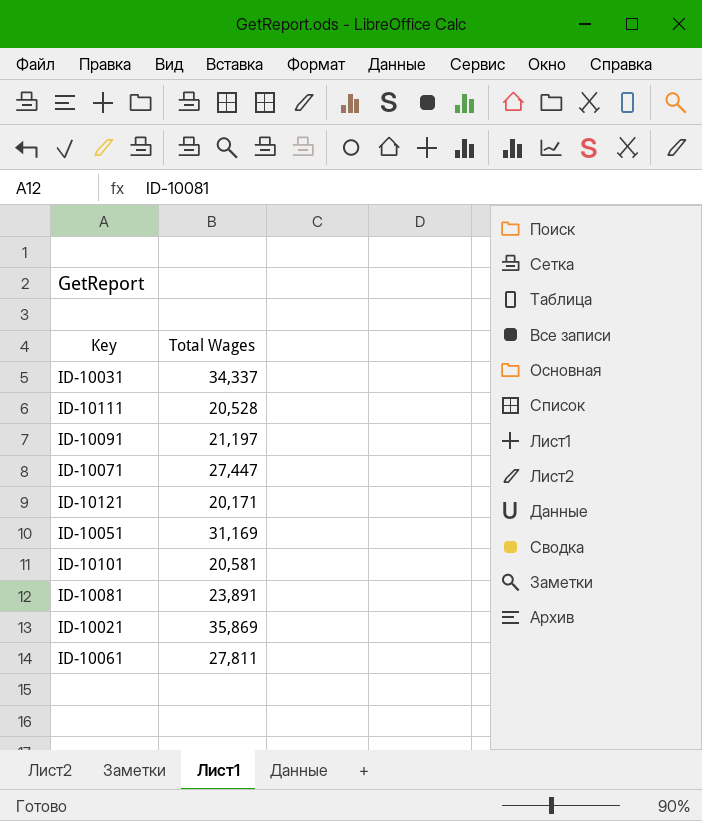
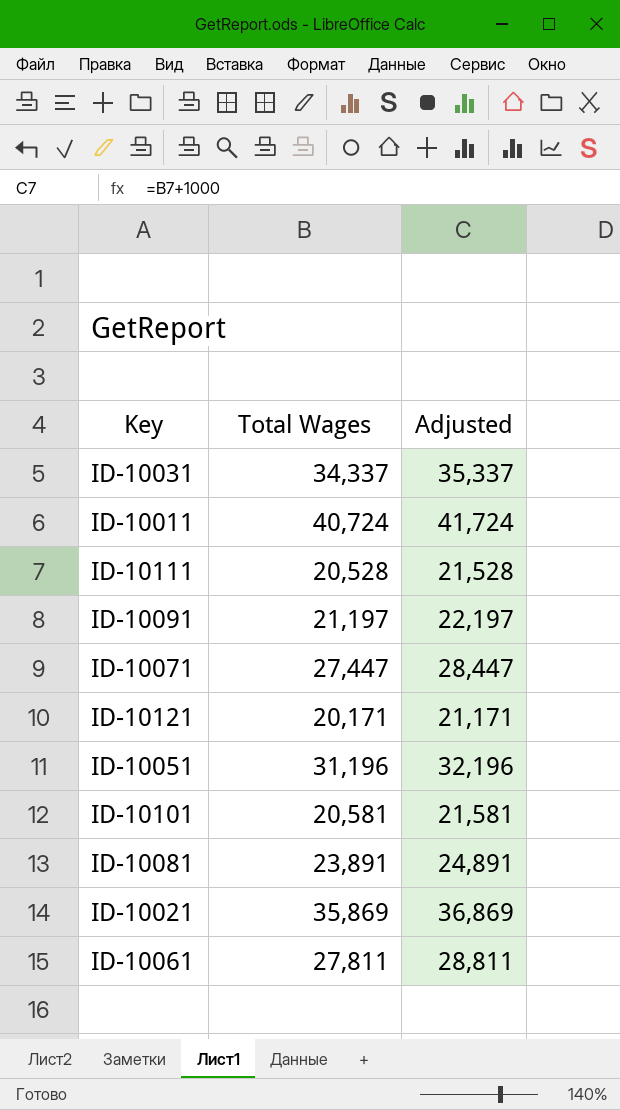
column Adjusted | formula: none -> [Total Wages] + 1000
row ID-10011: none -> 40,724 | 41,724
ID-10051 | Total Wages: 31,169 -> 31,196

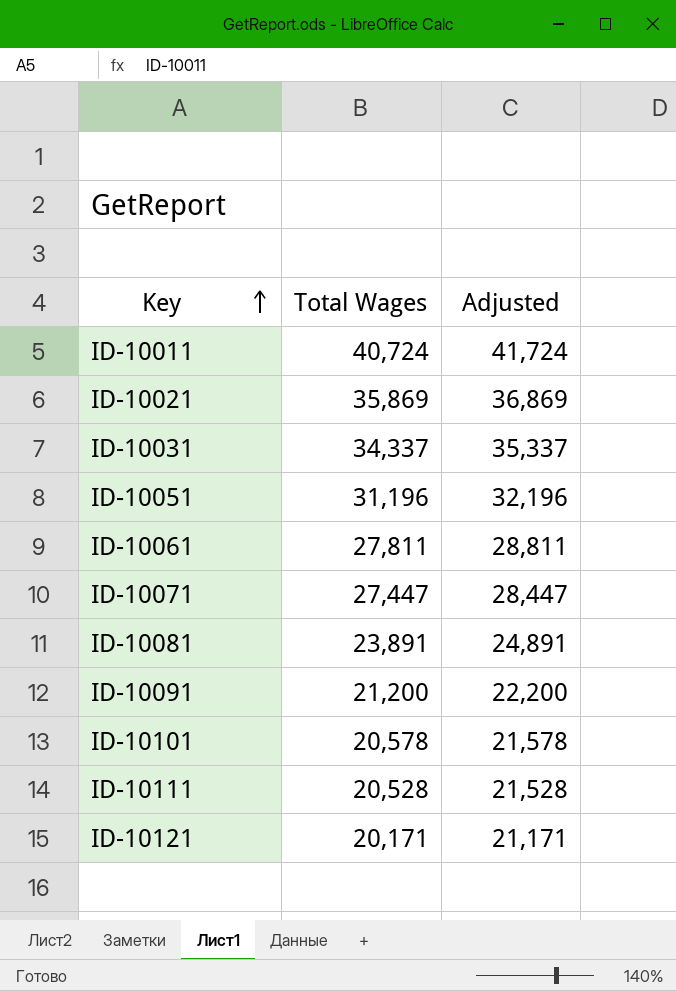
row order: none -> Key ascending
ID-10091 | Total Wages: 21,197 -> 21,200
ID-10091 | Adjusted: 22,197 -> 22,200
ID-10101 | Total Wages: 20,581 -> 20,578
ID-10101 | Adjusted: 21,581 -> 21,578

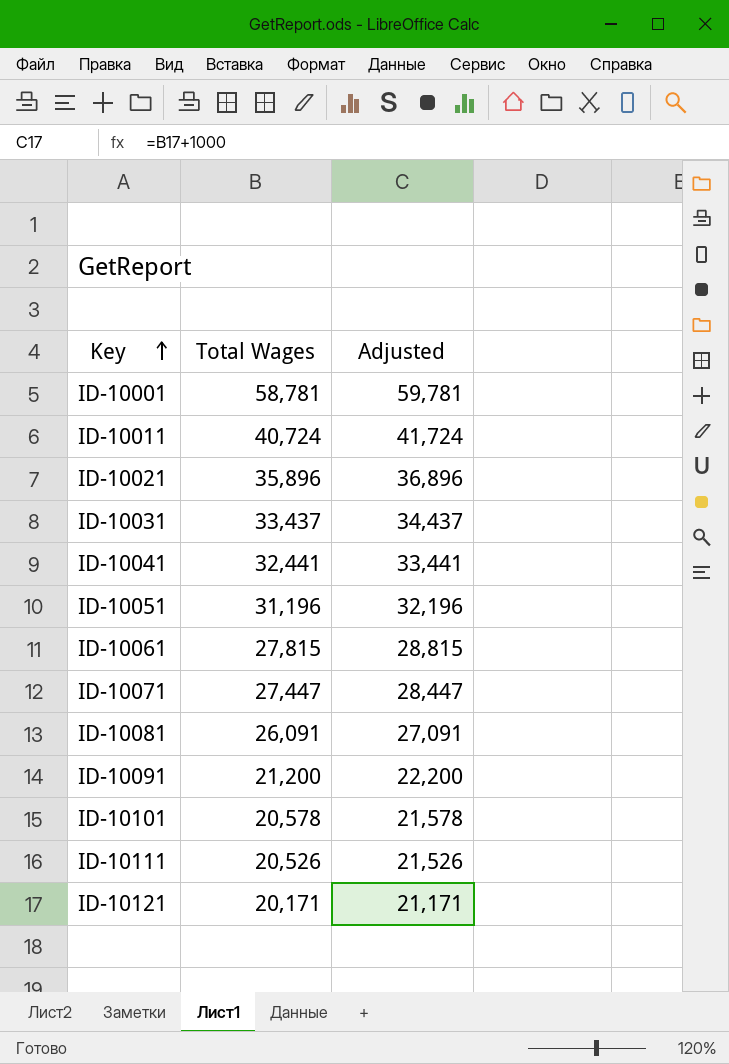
row ID-10001: none -> 58,781 | 59,781
ID-10021 | Total Wages: 35,869 -> 35,896
ID-10021 | Adjusted: 36,869 -> 36,896
ID-10031 | Total Wages: 34,337 -> 33,437
ID-10031 | Adjusted: 35,337 -> 34,437
row ID-10041: none -> 32,441 | 33,441
ID-10061 | Total Wages: 27,811 -> 27,815
ID-10061 | Adjusted: 28,811 -> 28,815
ID-10081 | Total Wages: 23,891 -> 26,091
ID-10081 | Adjusted: 24,891 -> 27,091
ID-10111 | Total Wages: 20,528 -> 20,526
ID-10111 | Adjusted: 21,528 -> 21,526

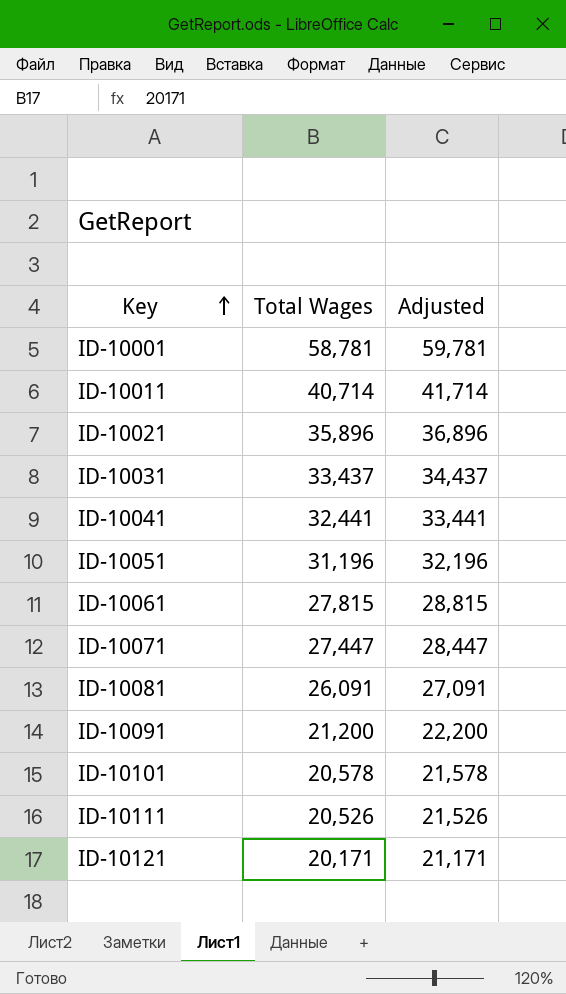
ID-10011 | Total Wages: 40,724 -> 40,714
ID-10011 | Adjusted: 41,724 -> 41,714

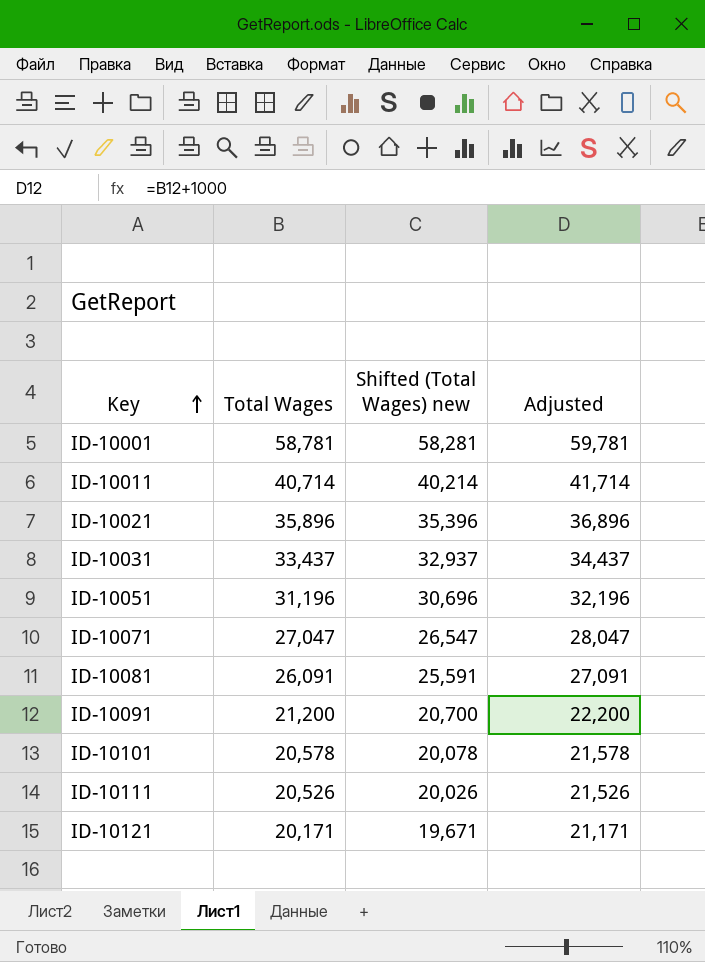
column Shifted (Total Wages) new | formula: none -> [Total Wages] - 500
row ID-10041: 32,441 | 33,441 -> none
row ID-10061: 27,815 | 28,815 -> none
ID-10071 | Total Wages: 27,447 -> 27,047
ID-10071 | Adjusted: 28,447 -> 28,047

